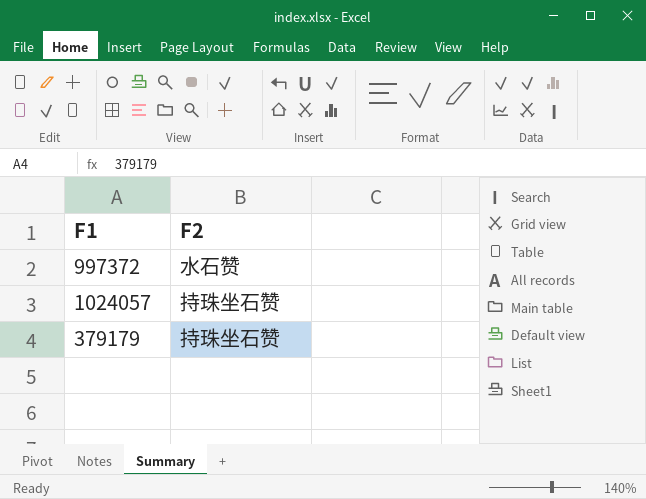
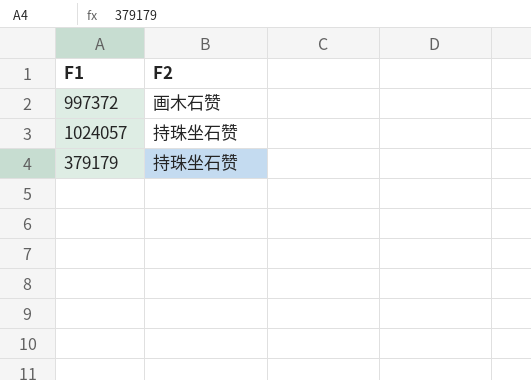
997372 | F2: 水石赞 -> 画木石赞

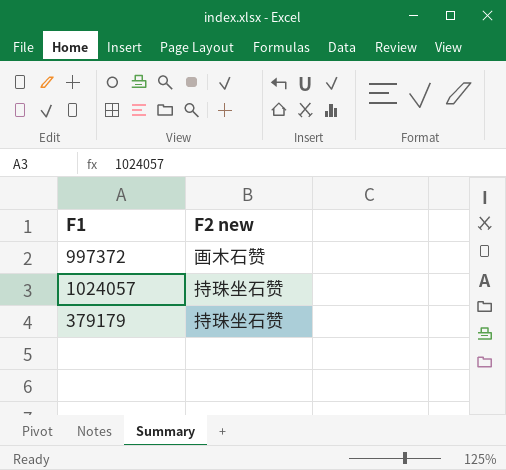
column name: F2 -> F2 new

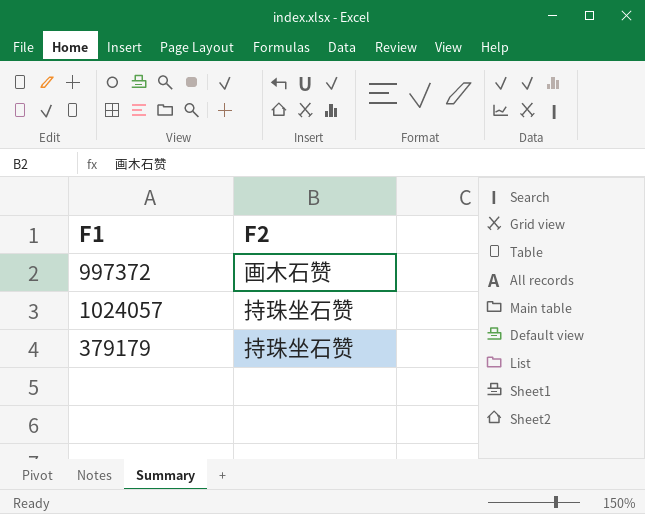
column name: F2 new -> F2

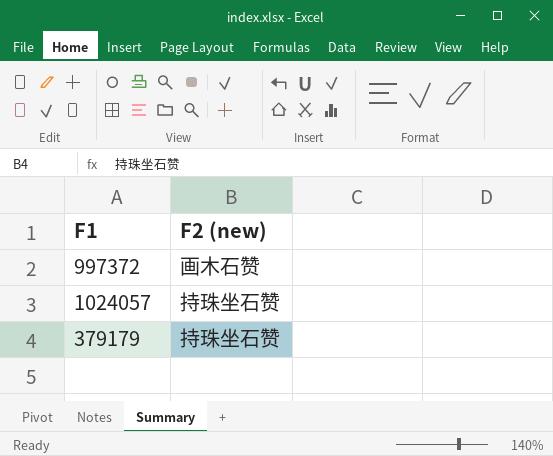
column name: F2 -> F2 (new)

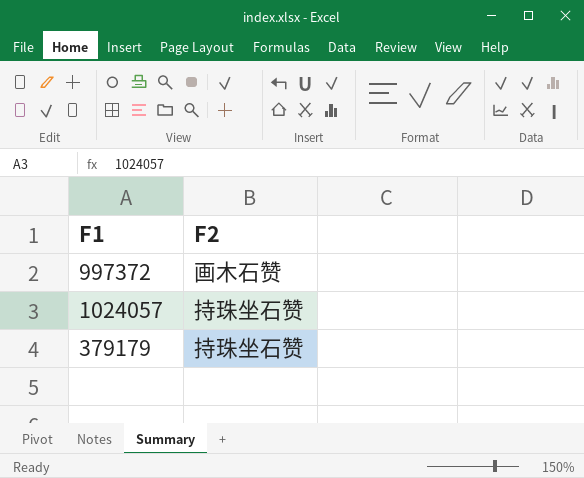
column name: F2 (new) -> F2

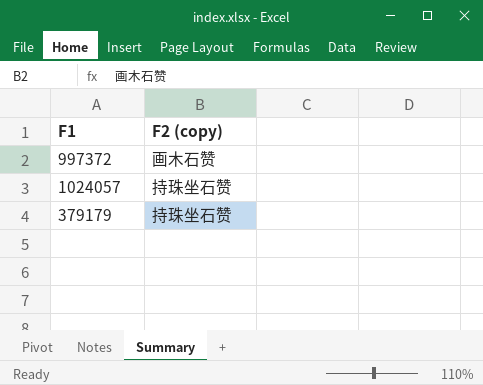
column name: F2 -> F2 (copy)

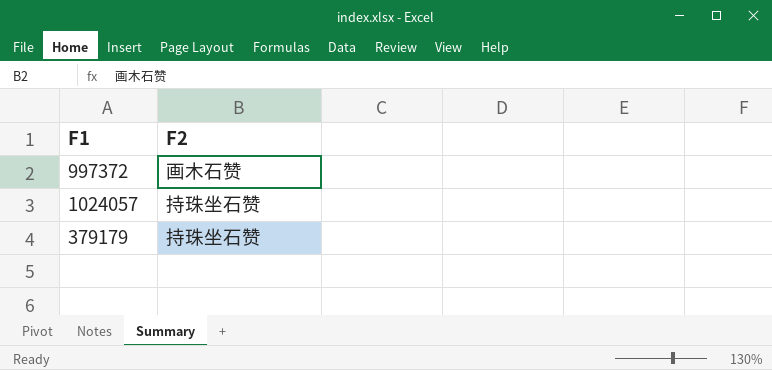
column name: F2 (copy) -> F2

